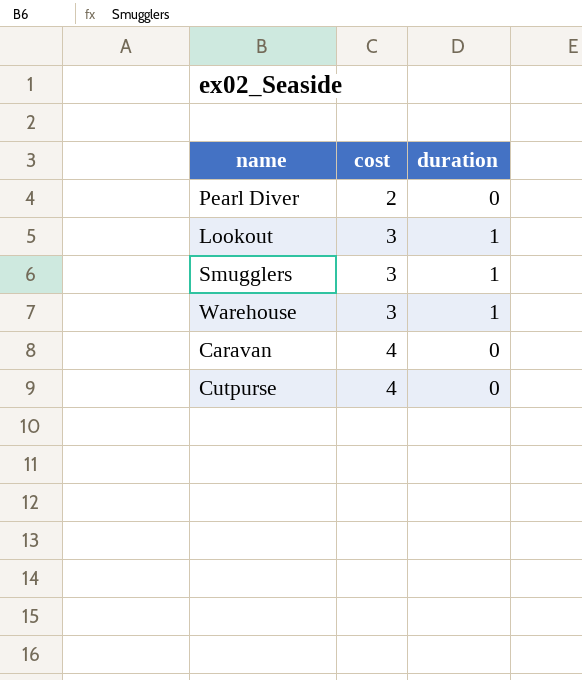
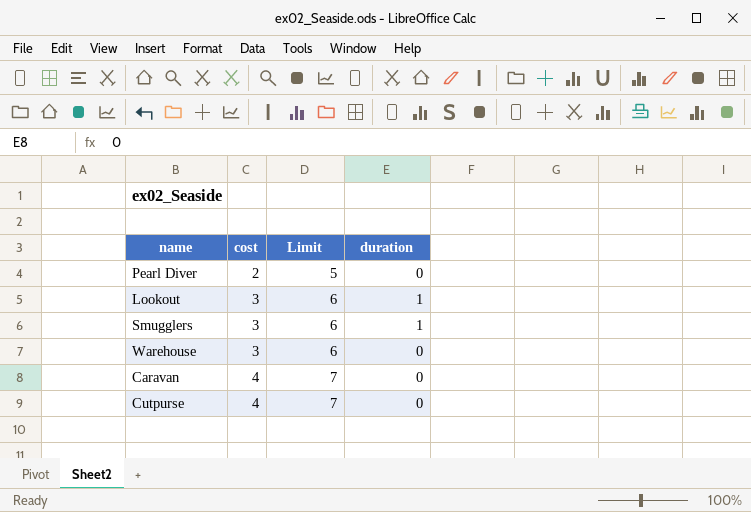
column Limit | formula: none -> [cost] + 3
Warehouse | duration: 1 -> 0

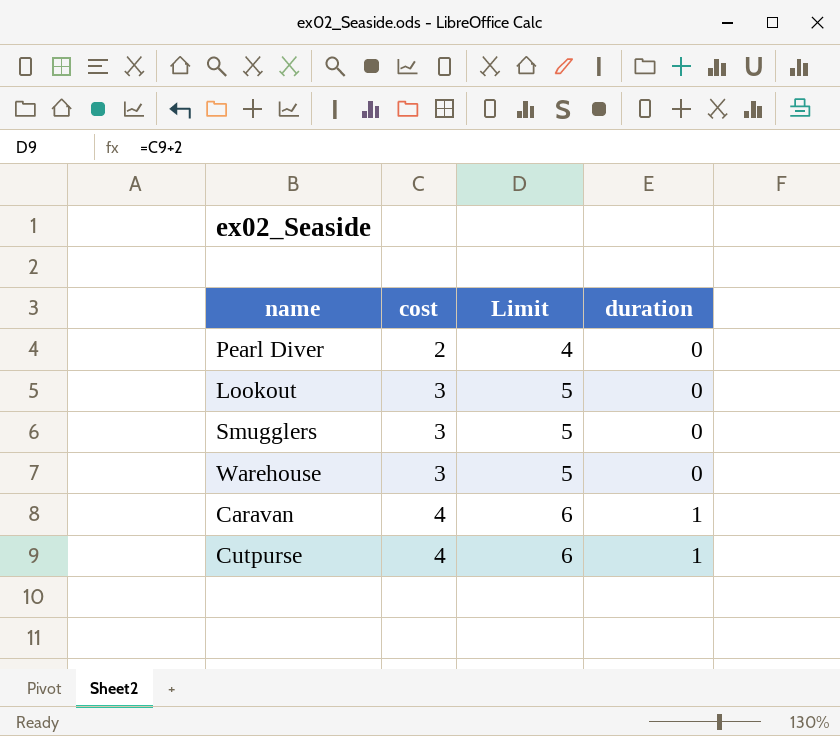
column Limit | formula: [cost] + 3 -> [cost] + 2
Lookout | duration: 1 -> 0
Smugglers | duration: 1 -> 0
Caravan | duration: 0 -> 1
Cutpurse | duration: 0 -> 1

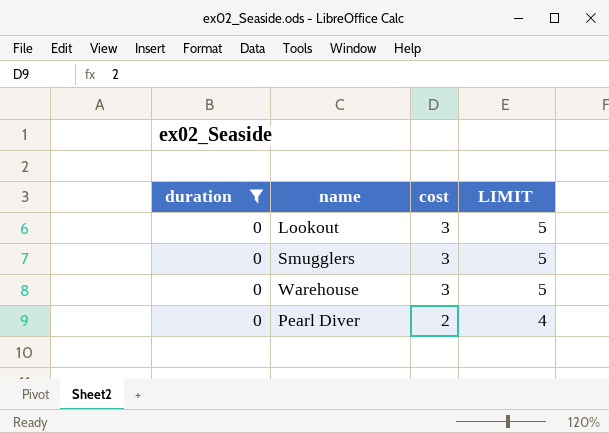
filter: none -> duration = 0
row order: cost ascending -> cost descending
column duration | position: 4 -> 1
column name: Limit -> LIMIT

